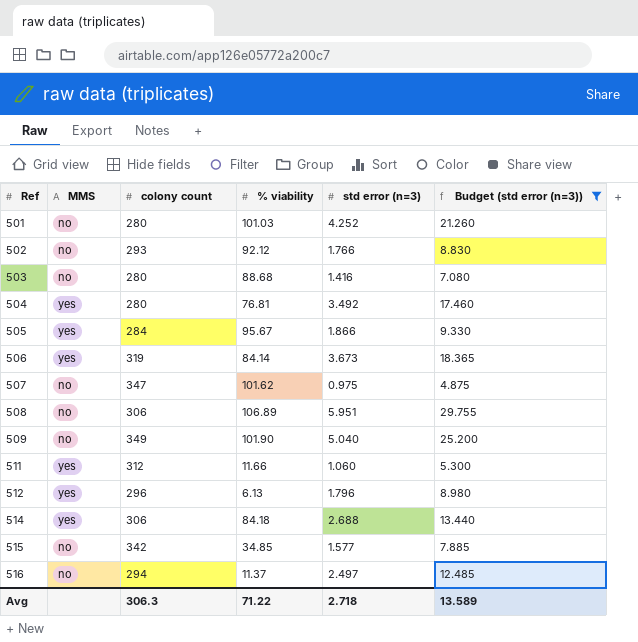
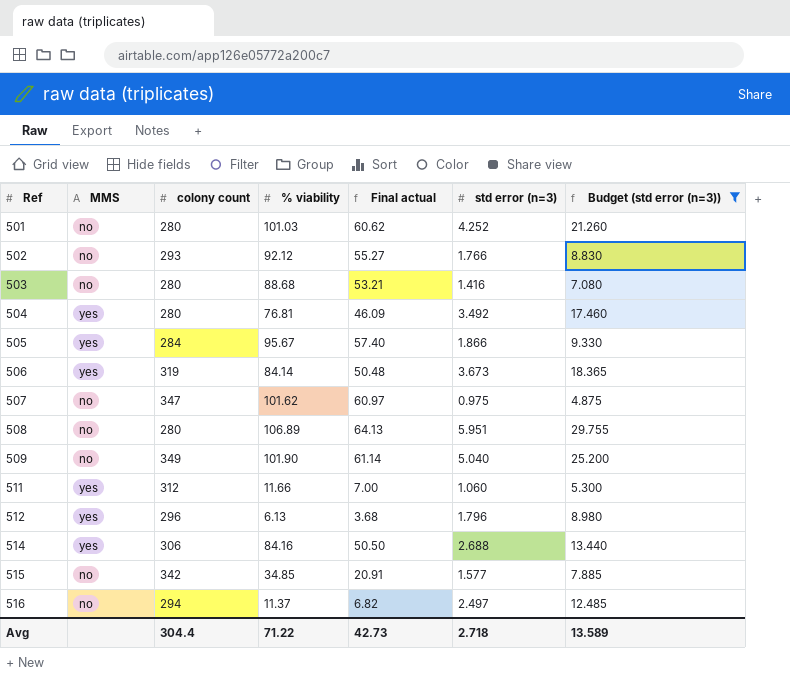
column Final actual | formula: none -> [% viability] * 0.6
508 | colony count: 306 -> 280
514 | % viability: 84.18 -> 84.16
Avg | colony count: 306.3 -> 304.4

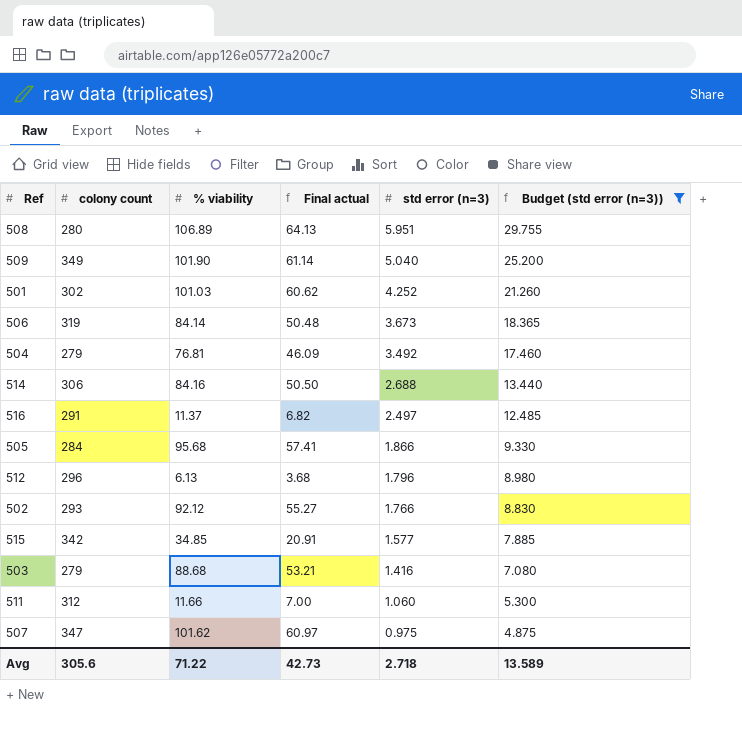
row order: Ref ascending -> std error (n=3) descending
column MMS | position: 2 -> none
501 | colony count: 280 -> 302
504 | colony count: 280 -> 279
516 | colony count: 294 -> 291
505 | % viability: 95.67 -> 95.68
505 | Final actual: 57.40 -> 57.41
503 | colony count: 280 -> 279
Avg | colony count: 304.4 -> 305.6

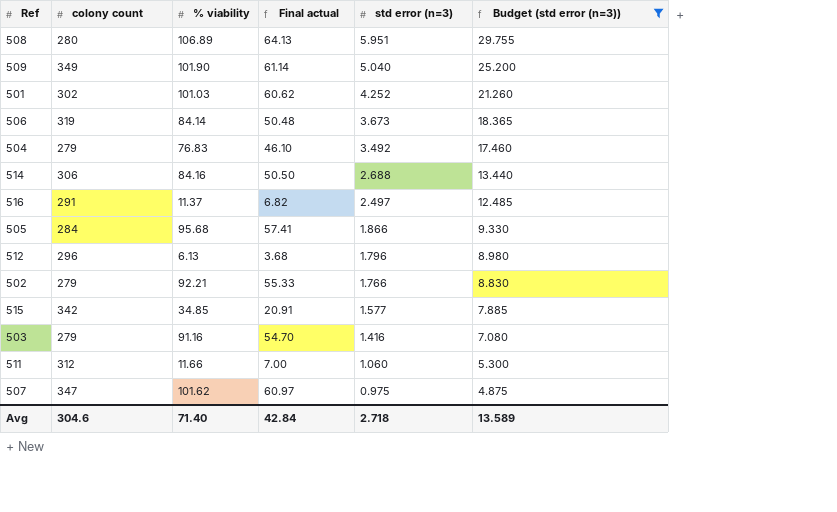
504 | % viability: 76.81 -> 76.83
504 | Final actual: 46.09 -> 46.10
502 | colony count: 293 -> 279
502 | % viability: 92.12 -> 92.21
502 | Final actual: 55.27 -> 55.33
503 | % viability: 88.68 -> 91.16
503 | Final actual: 53.21 -> 54.70
Avg | colony count: 305.6 -> 304.6
Avg | % viability: 71.22 -> 71.40
Avg | Final actual: 42.73 -> 42.84

